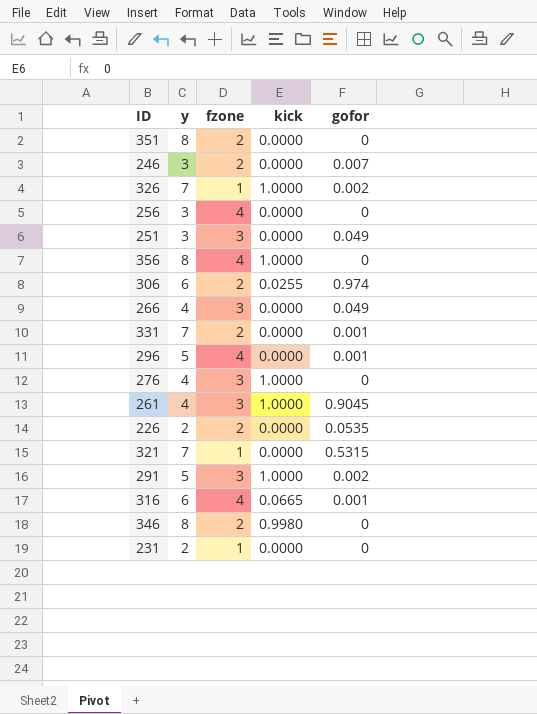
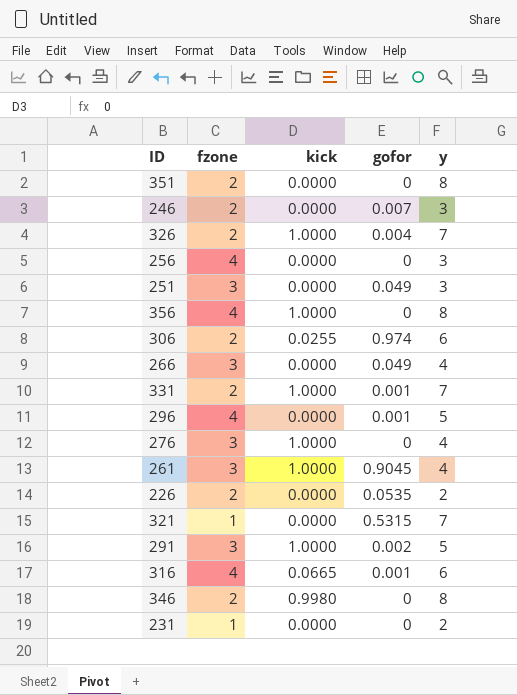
column y | position: 2 -> 5
326 | fzone: 1 -> 2
326 | gofor: 0.002 -> 0.004
331 | kick: 0.0000 -> 1.0000

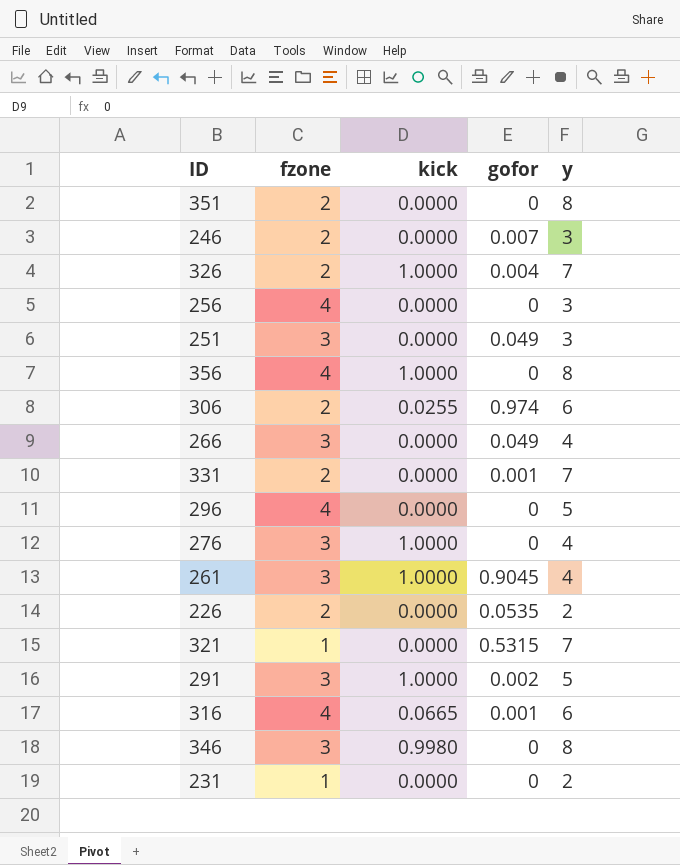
331 | kick: 1.0000 -> 0.0000
296 | gofor: 0.001 -> 0
346 | fzone: 2 -> 3

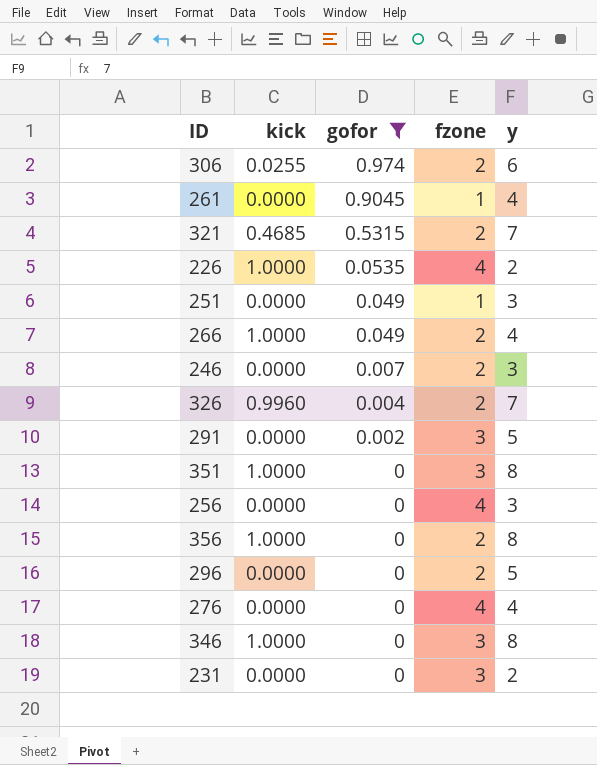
filter: none -> gofor != 0.001
row order: none -> gofor descending
column fzone | position: 2 -> 4
261 | kick: 1.0000 -> 0.0000
261 | fzone: 3 -> 1
321 | kick: 0.0000 -> 0.4685
321 | fzone: 1 -> 2
226 | kick: 0.0000 -> 1.0000
226 | fzone: 2 -> 4
251 | fzone: 3 -> 1
266 | kick: 0.0000 -> 1.0000
266 | fzone: 3 -> 2
326 | kick: 1.0000 -> 0.9960
291 | kick: 1.0000 -> 0.0000
351 | kick: 0.0000 -> 1.0000
351 | fzone: 2 -> 3
356 | fzone: 4 -> 2
296 | fzone: 4 -> 2
276 | kick: 1.0000 -> 0.0000
276 | fzone: 3 -> 4
346 | kick: 0.9980 -> 1.0000
231 | fzone: 1 -> 3

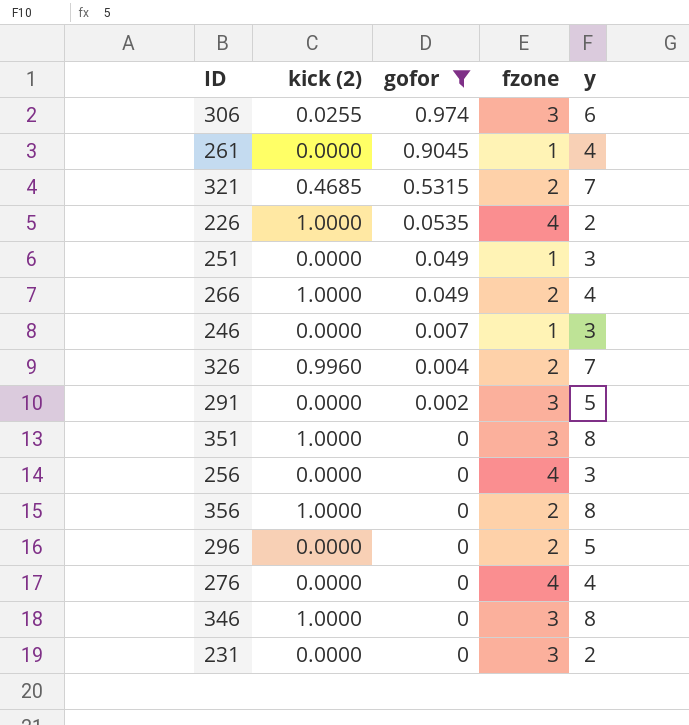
column name: kick -> kick (2)
306 | fzone: 2 -> 3
246 | fzone: 2 -> 1

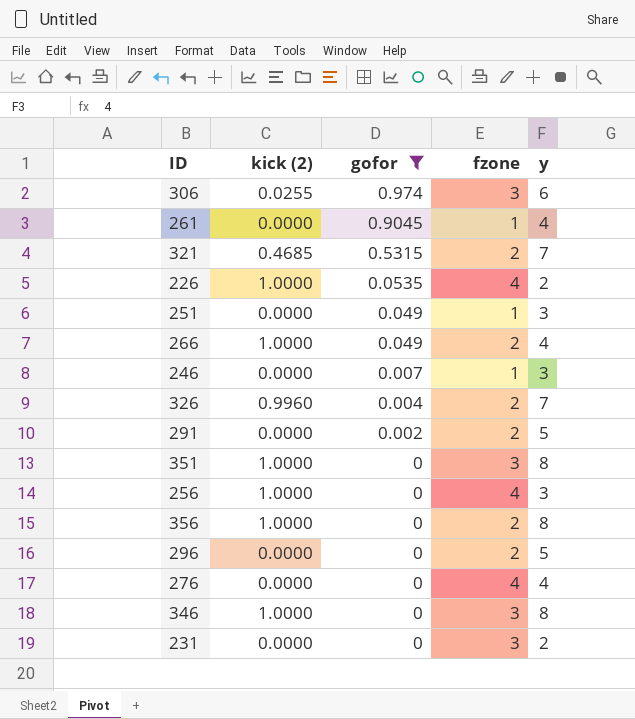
291 | fzone: 3 -> 2
256 | kick (2): 0.0000 -> 1.0000

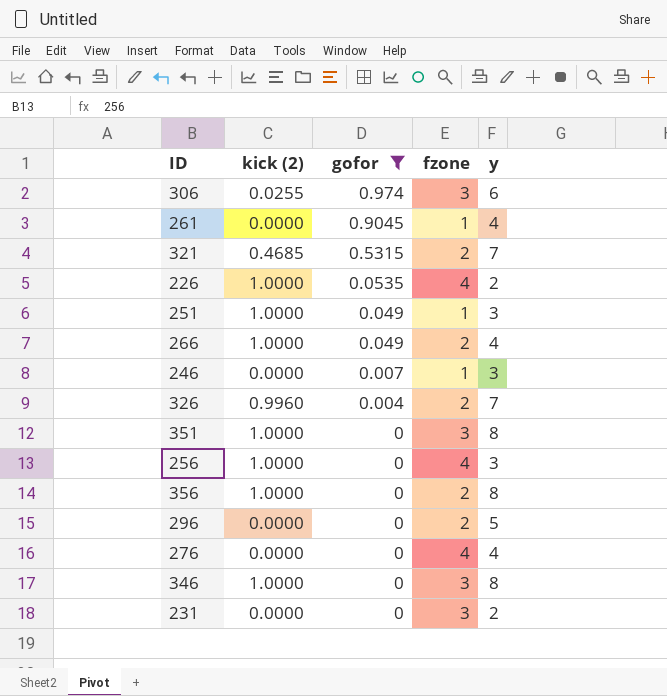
row 291: 0.0000 | 0.002 | 2 | 5 -> none
251 | kick (2): 0.0000 -> 1.0000

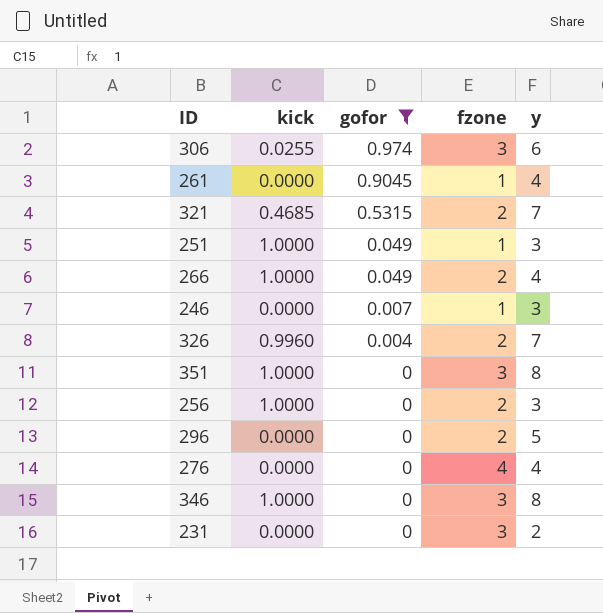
column name: kick (2) -> kick
row 226: 1.0000 | 0.0535 | 4 | 2 -> none
row 356: 1.0000 | 0 | 2 | 8 -> none
256 | fzone: 4 -> 2

